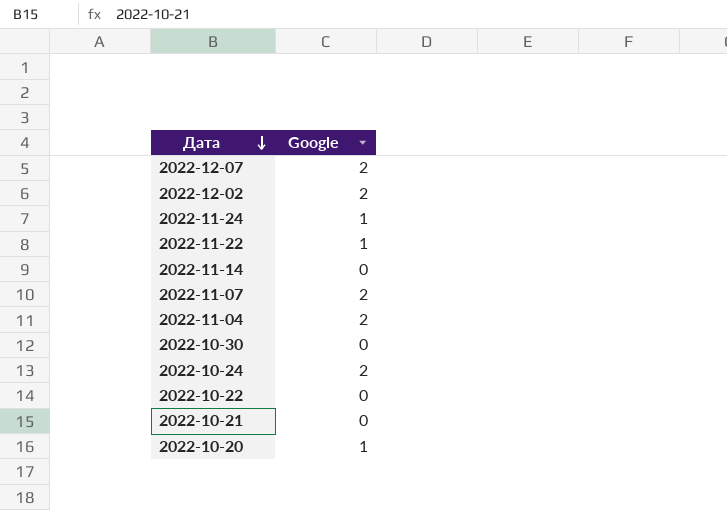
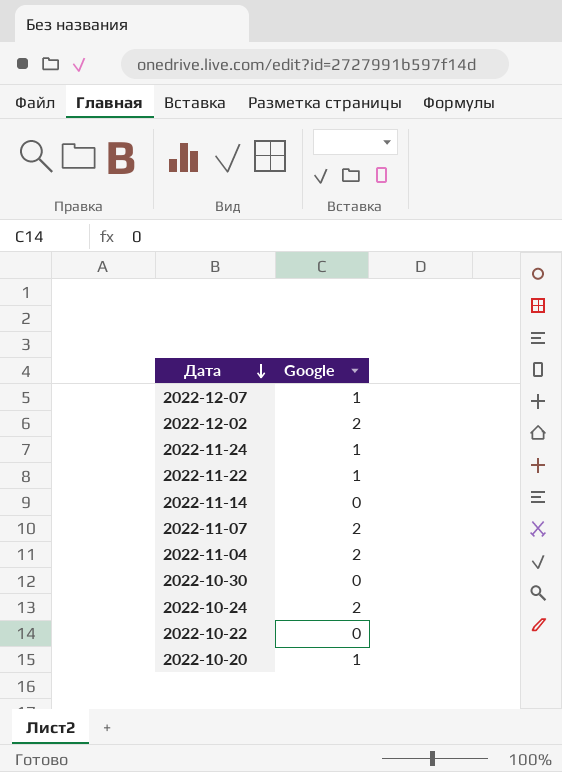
row 2022-10-21: 0 -> none
2022-12-07 | Google: 2 -> 1

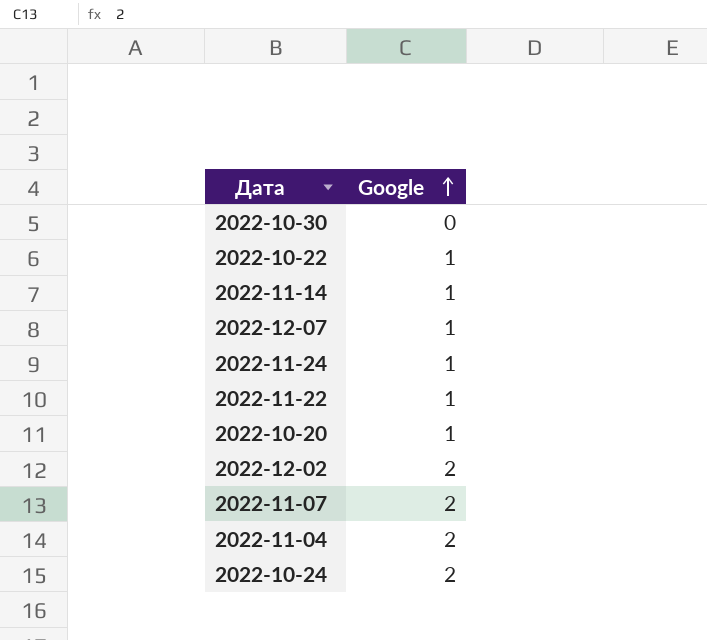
row order: Дата descending -> Google ascending
2022-10-22 | Google: 0 -> 1
2022-11-14 | Google: 0 -> 1

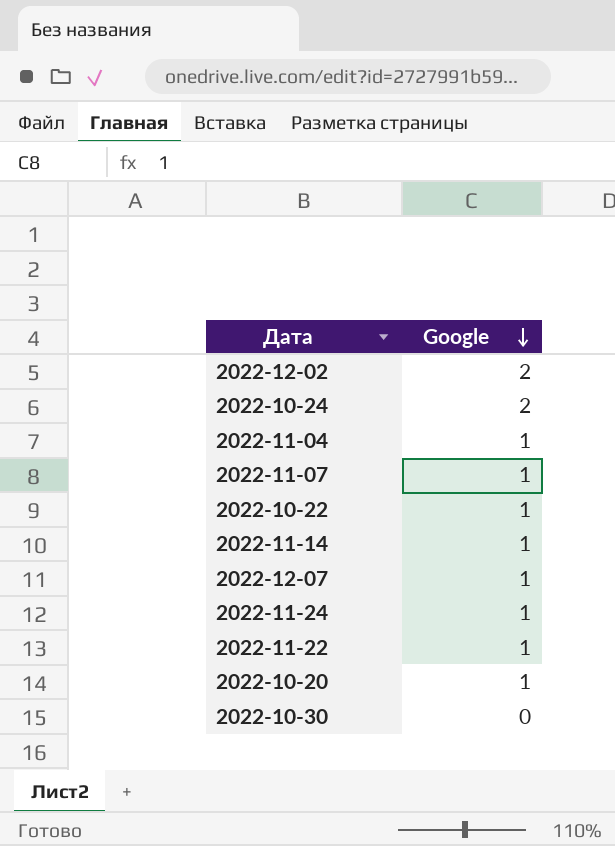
row order: Google ascending -> Google descending
2022-11-04 | Google: 2 -> 1
2022-11-07 | Google: 2 -> 1

